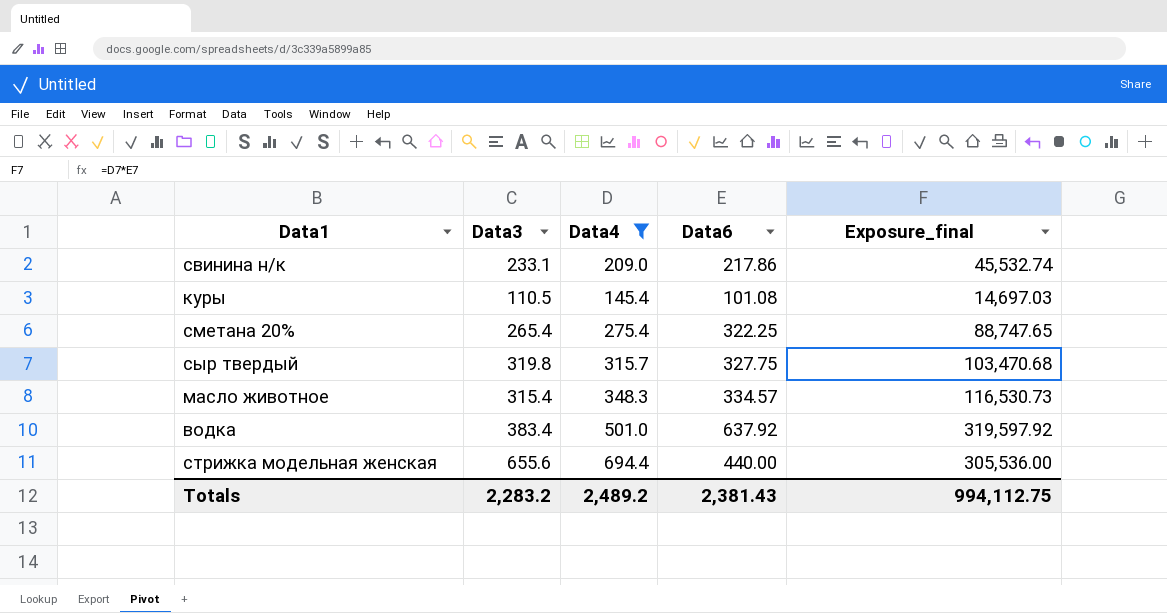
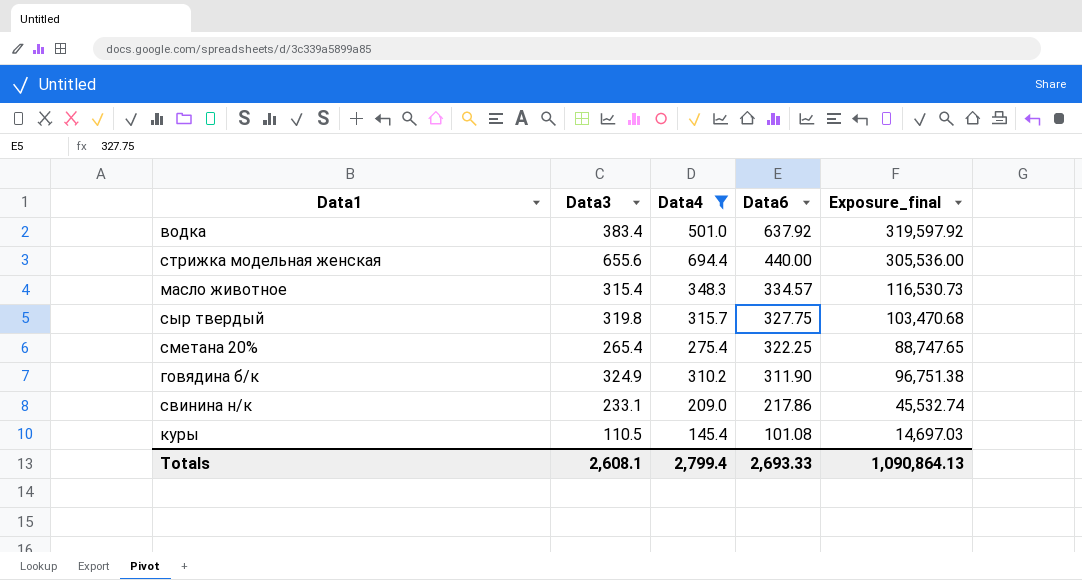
row order: none -> Data6 descending
row говядина б/к: none -> 324.9 | 310.2 | 311.90 | 96,751.38
Totals | Data3: 2,283.2 -> 2,608.1
Totals | Data4: 2,489.2 -> 2,799.4
Totals | Data6: 2,381.43 -> 2,693.33
Totals | Exposure_final: 994,112.75 -> 1,090,864.13

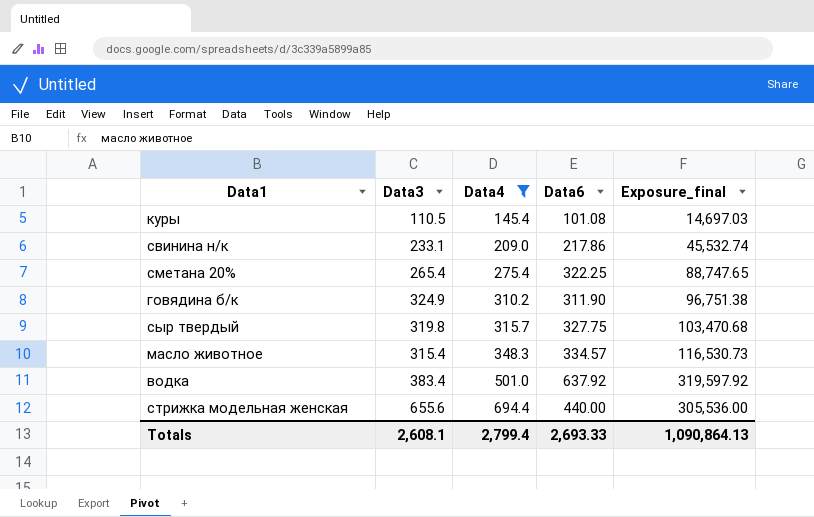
row order: Data6 descending -> Data4 ascending

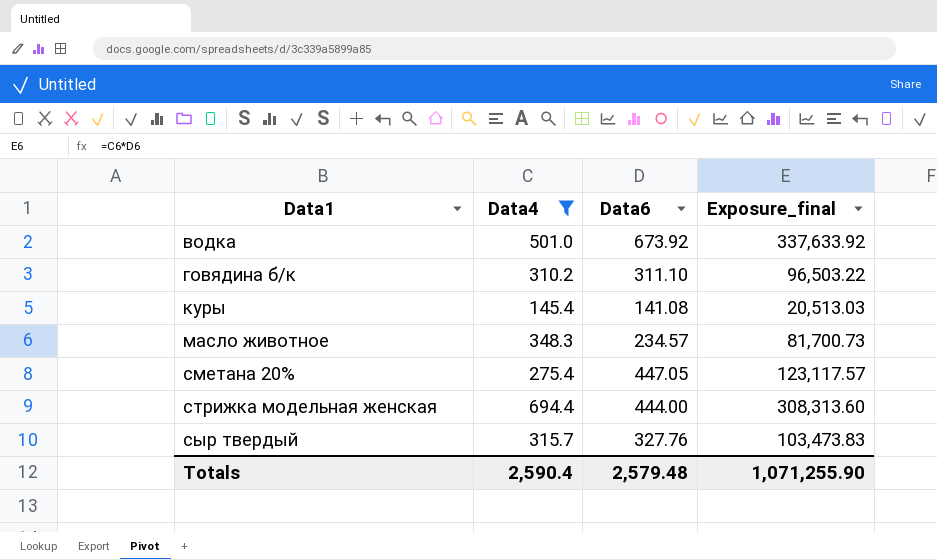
row order: Data4 ascending -> Data1 ascending
column Data3 | position: 2 -> none
row свинина н/к: 233.1 | 209.0 | 217.86 | 45,532.74 -> none
водка | Data6: 637.92 -> 673.92
водка | Exposure_final: 319,597.92 -> 337,633.92
говядина б/к | Data6: 311.90 -> 311.10
говядина б/к | Exposure_final: 96,751.38 -> 96,503.22
куры | Data6: 101.08 -> 141.08
куры | Exposure_final: 14,697.03 -> 20,513.03
масло животное | Data6: 334.57 -> 234.57
масло животное | Exposure_final: 116,530.73 -> 81,700.73
сметана 20% | Data6: 322.25 -> 447.05
сметана 20% | Exposure_final: 88,747.65 -> 123,117.57
стрижка модельная женская | Data6: 440.00 -> 444.00
стрижка модельная женская | Exposure_final: 305,536.00 -> 308,313.60
сыр твердый | Data6: 327.75 -> 327.76
сыр твердый | Exposure_final: 103,470.68 -> 103,473.83
Totals | Data4: 2,799.4 -> 2,590.4
Totals | Data6: 2,693.33 -> 2,579.48
Totals | Exposure_final: 1,090,864.13 -> 1,071,255.90

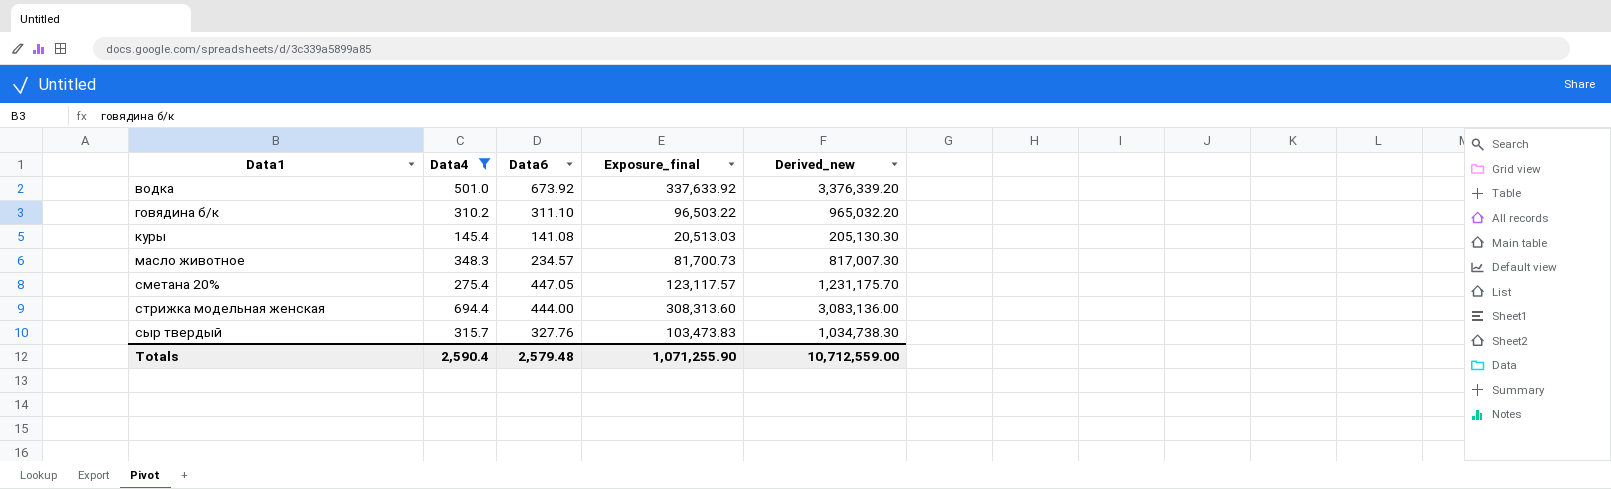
column Derived_new | formula: none -> [Exposure_final] * 10

